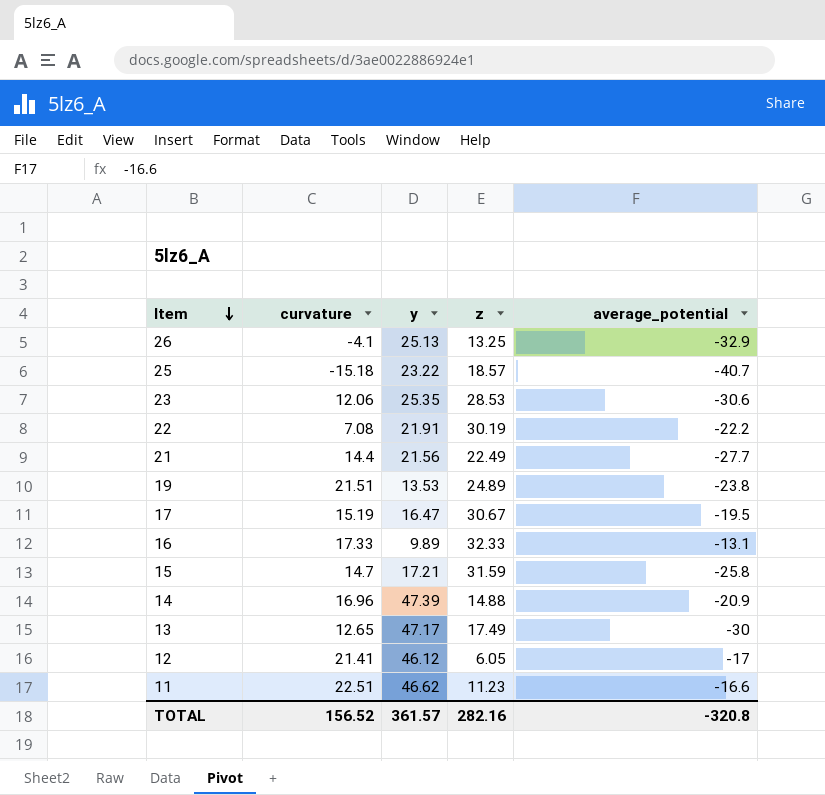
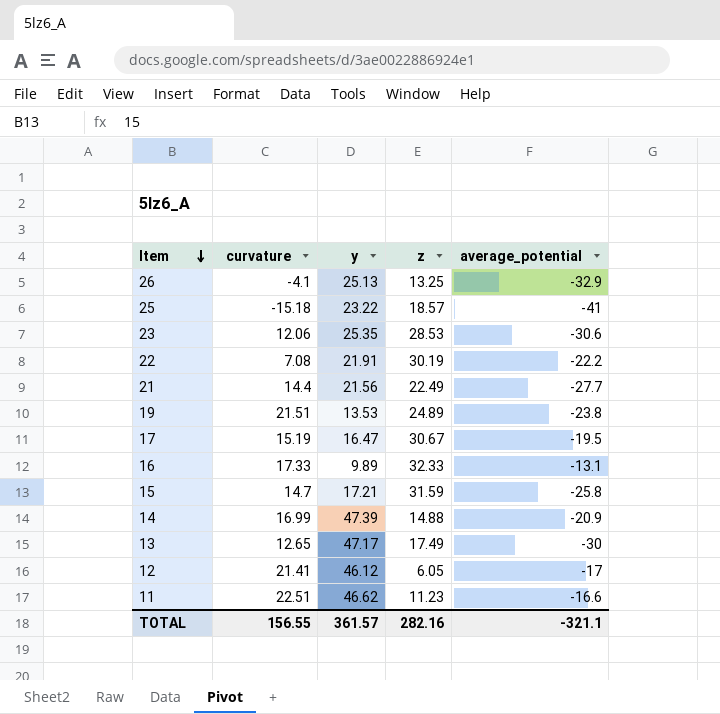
25 | average_potential: -40.7 -> -41
14 | curvature: 16.96 -> 16.99
TOTAL | curvature: 156.52 -> 156.55
TOTAL | average_potential: -320.8 -> -321.1

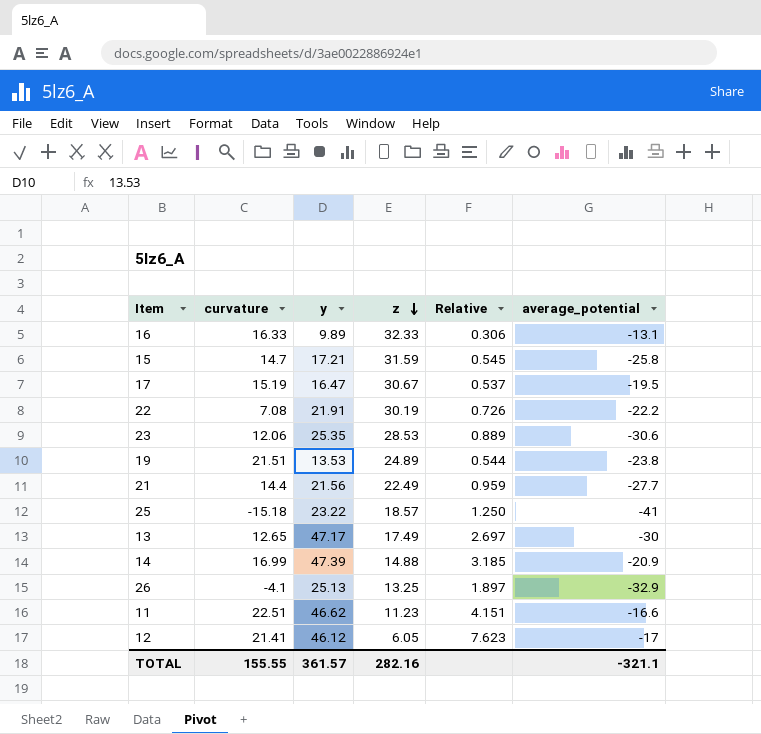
row order: Item descending -> z descending
column Relative | formula: none -> [y] / [z]
16 | curvature: 17.33 -> 16.33
TOTAL | curvature: 156.55 -> 155.55

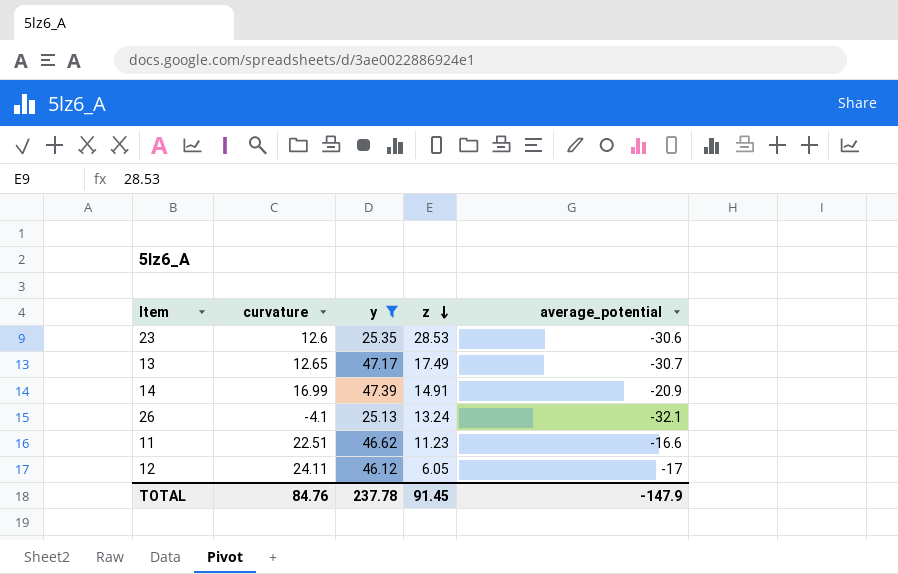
filter: none -> y >= 25.13
column Relative | formula: [y] / [z] -> none
23 | curvature: 12.06 -> 12.6
13 | average_potential: -30 -> -30.7
14 | z: 14.88 -> 14.91
26 | z: 13.25 -> 13.24
26 | average_potential: -32.9 -> -32.1
12 | curvature: 21.41 -> 24.11
TOTAL | curvature: 155.55 -> 84.76
TOTAL | y: 361.57 -> 237.78
TOTAL | z: 282.16 -> 91.45
TOTAL | average_potential: -321.1 -> -147.9

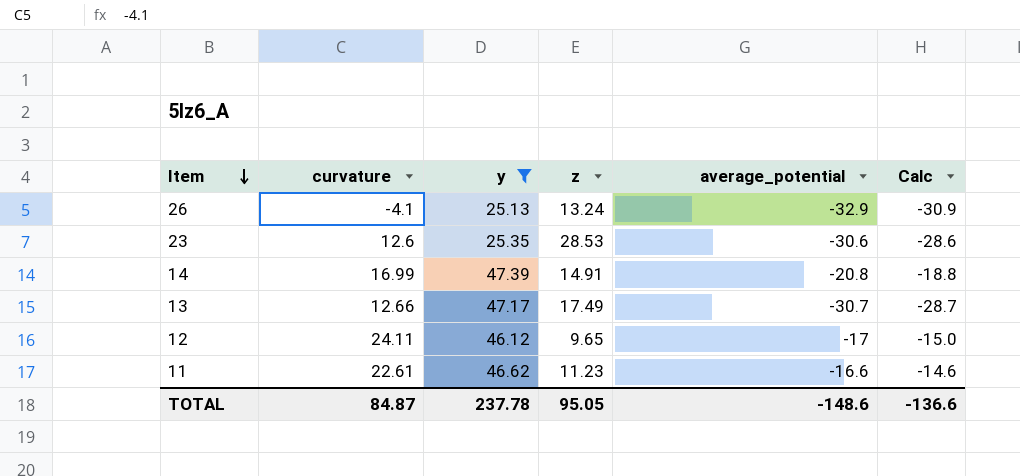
row order: z descending -> Item descending
column Calc | formula: none -> [average_potential] + 2
26 | average_potential: -32.1 -> -32.9
14 | average_potential: -20.9 -> -20.8
13 | curvature: 12.65 -> 12.66
12 | z: 6.05 -> 9.65
11 | curvature: 22.51 -> 22.61
TOTAL | curvature: 84.76 -> 84.87
TOTAL | z: 91.45 -> 95.05
TOTAL | average_potential: -147.9 -> -148.6

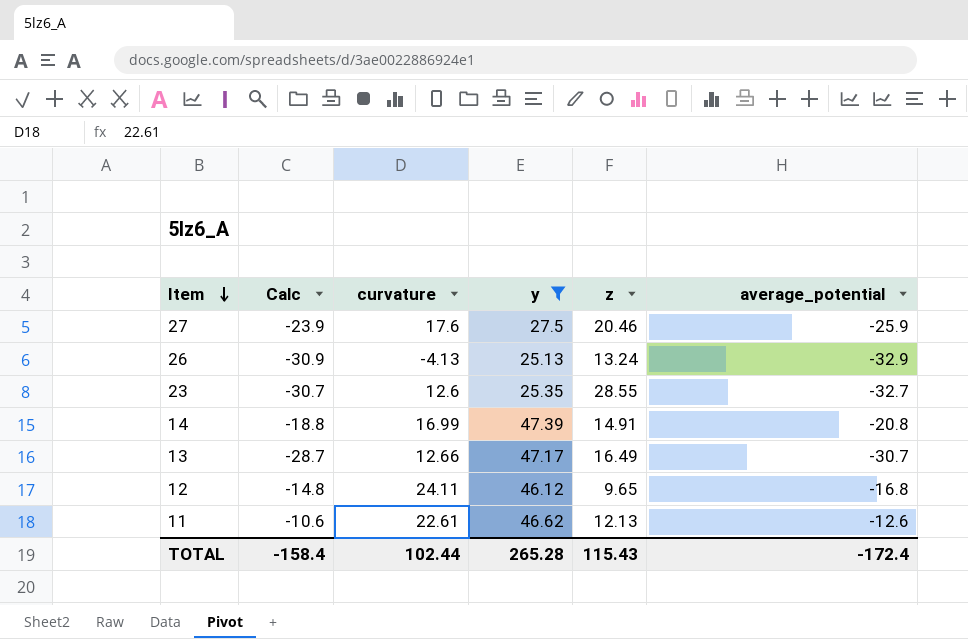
column Calc | position: 6 -> 2
row 27: none -> -23.9 | 17.6 | 27.5 | 20.46 | -25.9
26 | curvature: -4.1 -> -4.13
23 | Calc: -28.6 -> -30.7
23 | z: 28.53 -> 28.55
23 | average_potential: -30.6 -> -32.7
13 | z: 17.49 -> 16.49
12 | Calc: -15.0 -> -14.8
12 | average_potential: -17 -> -16.8
11 | Calc: -14.6 -> -10.6
11 | z: 11.23 -> 12.13
11 | average_potential: -16.6 -> -12.6
TOTAL | Calc: -136.6 -> -158.4
TOTAL | curvature: 84.87 -> 102.44
TOTAL | y: 237.78 -> 265.28
TOTAL | z: 95.05 -> 115.43
TOTAL | average_potential: -148.6 -> -172.4

